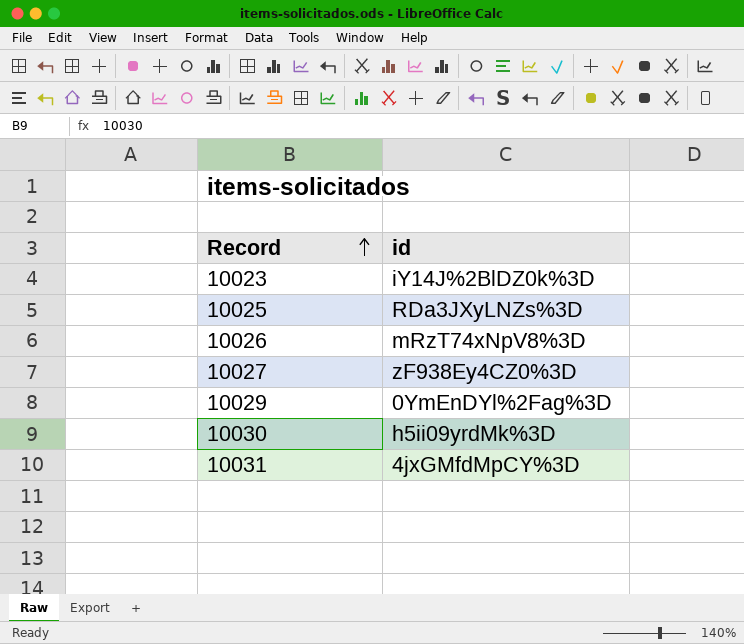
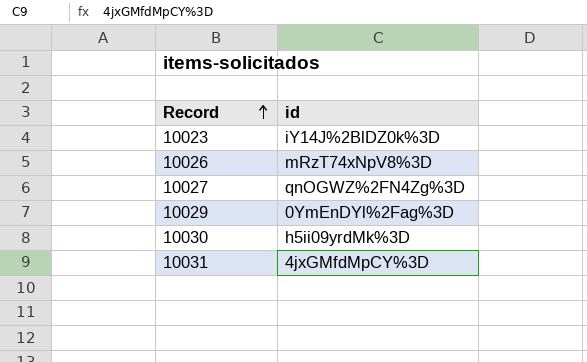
row 10025: RDa3JXyLNZs%3D -> none
10027 | id: zF938Ey4CZ0%3D -> qnOGWZ%2FN4Zg%3D

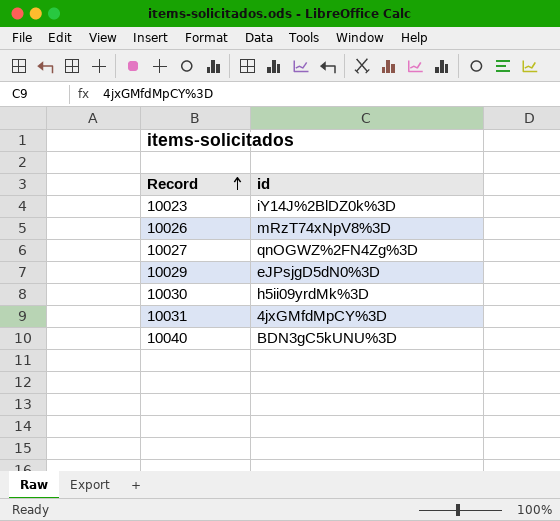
10029 | id: 0YmEnDYl%2Fag%3D -> eJPsjgD5dN0%3D
row 10040: none -> BDN3gC5kUNU%3D

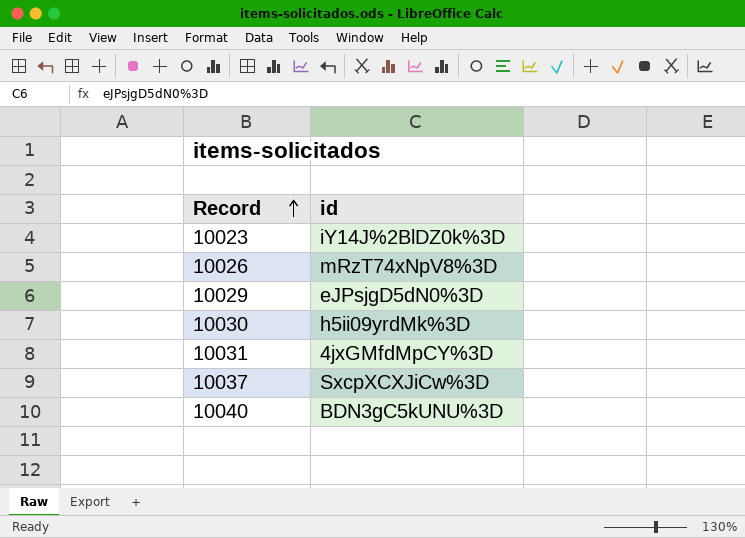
row 10027: qnOGWZ%2FN4Zg%3D -> none
row 10037: none -> SxcpXCXJiCw%3D

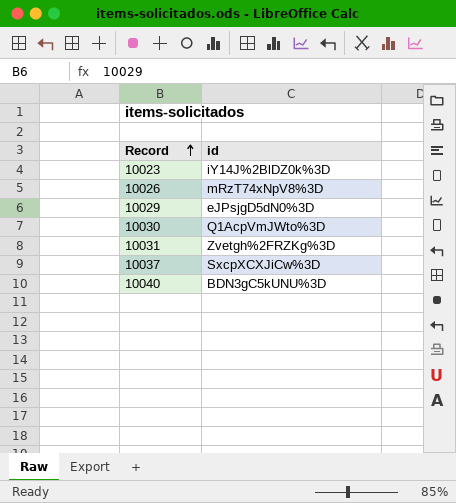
10030 | id: h5ii09yrdMk%3D -> Q1AcpVmJWto%3D
10031 | id: 4jxGMfdMpCY%3D -> Zvetgh%2FRZKg%3D

